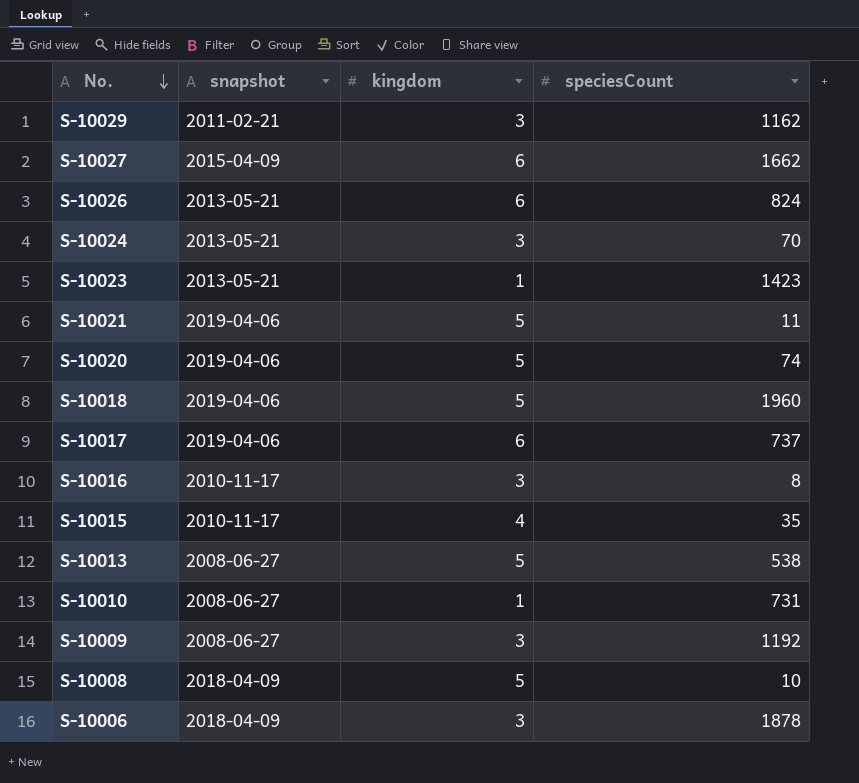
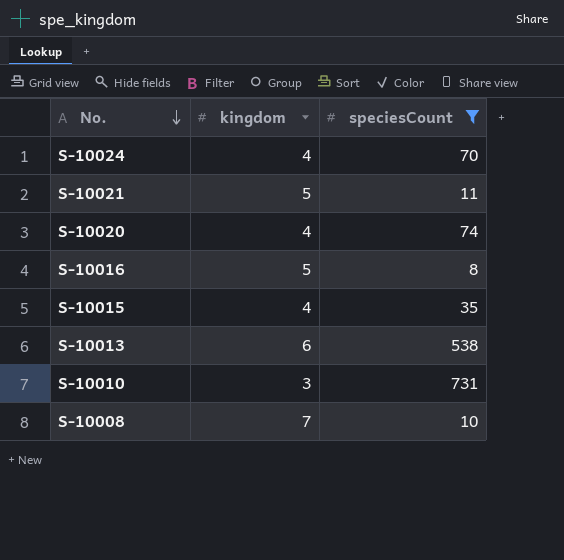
filter: none -> speciesCount <= 731
column snapshot | position: 2 -> none
S-10024 | kingdom: 3 -> 4
S-10020 | kingdom: 5 -> 4
S-10016 | kingdom: 3 -> 5
S-10013 | kingdom: 5 -> 6
S-10010 | kingdom: 1 -> 3
S-10008 | kingdom: 5 -> 7

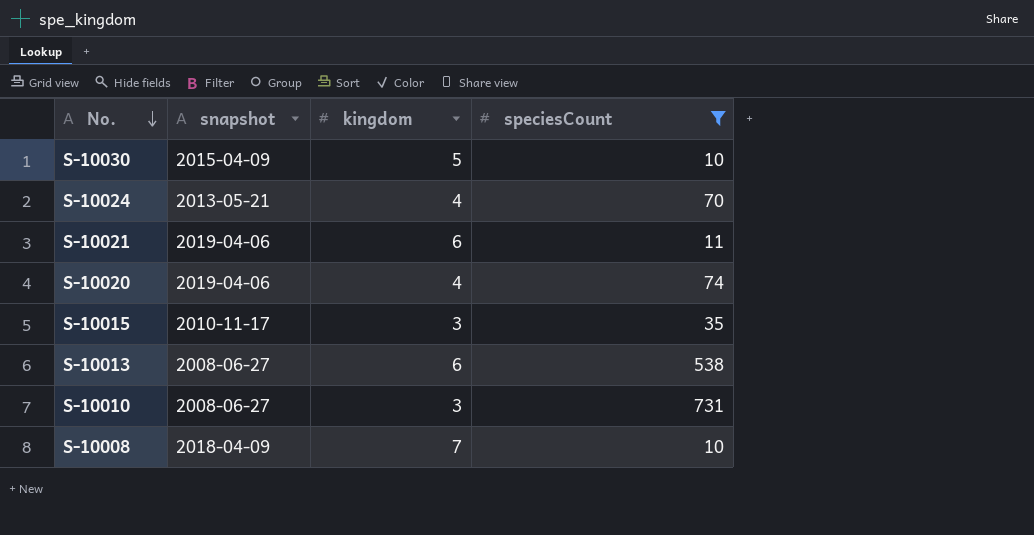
column snapshot | position: none -> 2
row S-10016: 5 | 8 -> none
row S-10030: none -> 2015-04-09 | 5 | 10
S-10021 | kingdom: 5 -> 6
S-10015 | kingdom: 4 -> 3

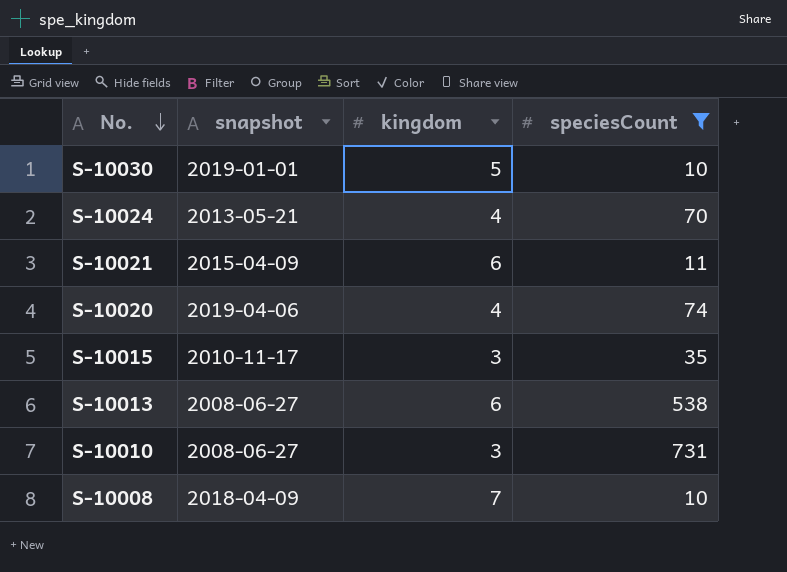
S-10030 | snapshot: 2015-04-09 -> 2019-01-01
S-10021 | snapshot: 2019-04-06 -> 2015-04-09

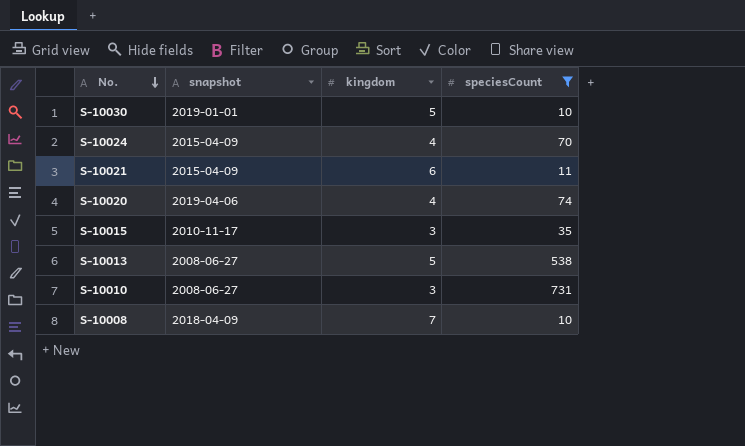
S-10024 | snapshot: 2013-05-21 -> 2015-04-09
S-10013 | kingdom: 6 -> 5

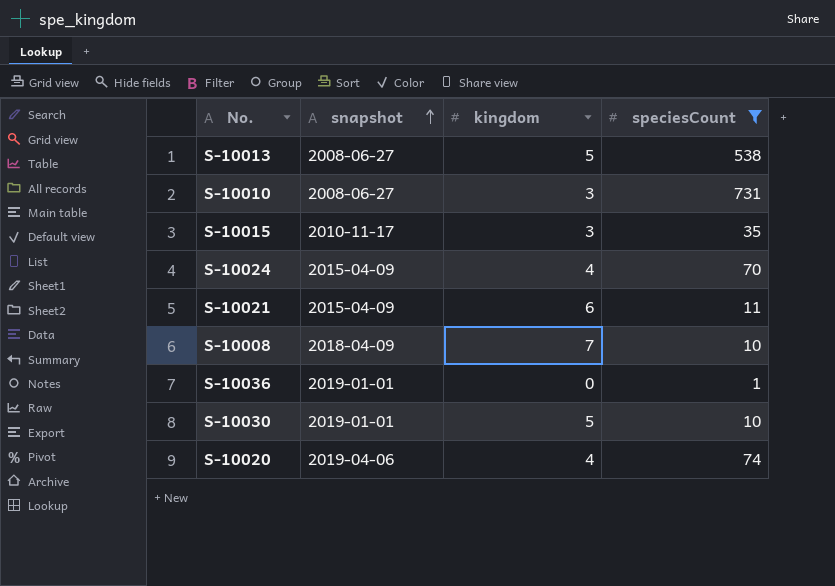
row order: No. descending -> snapshot ascending
row S-10036: none -> 2019-01-01 | 0 | 1

